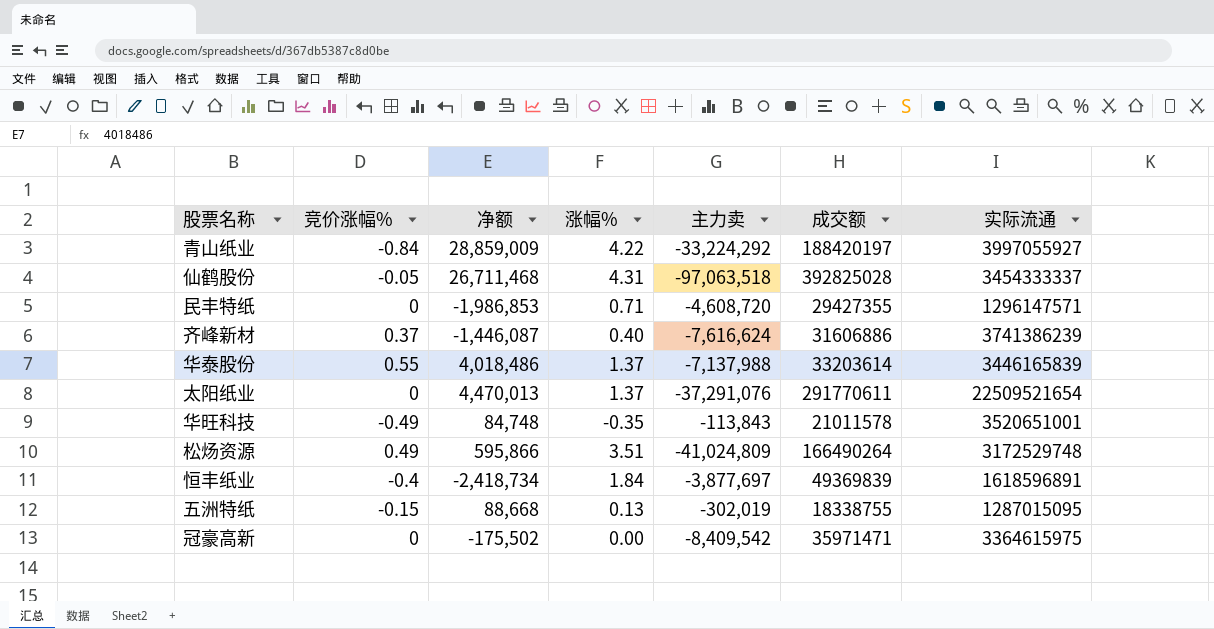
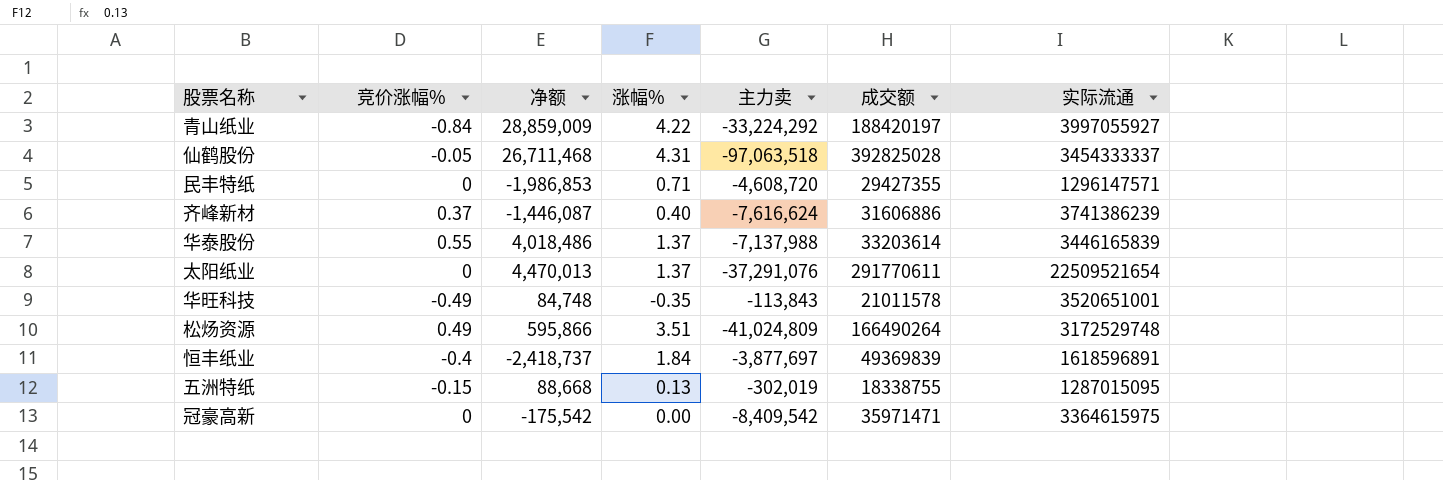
恒丰纸业 | 净额: -2,418,734 -> -2,418,737
冠豪高新 | 净额: -175,502 -> -175,542

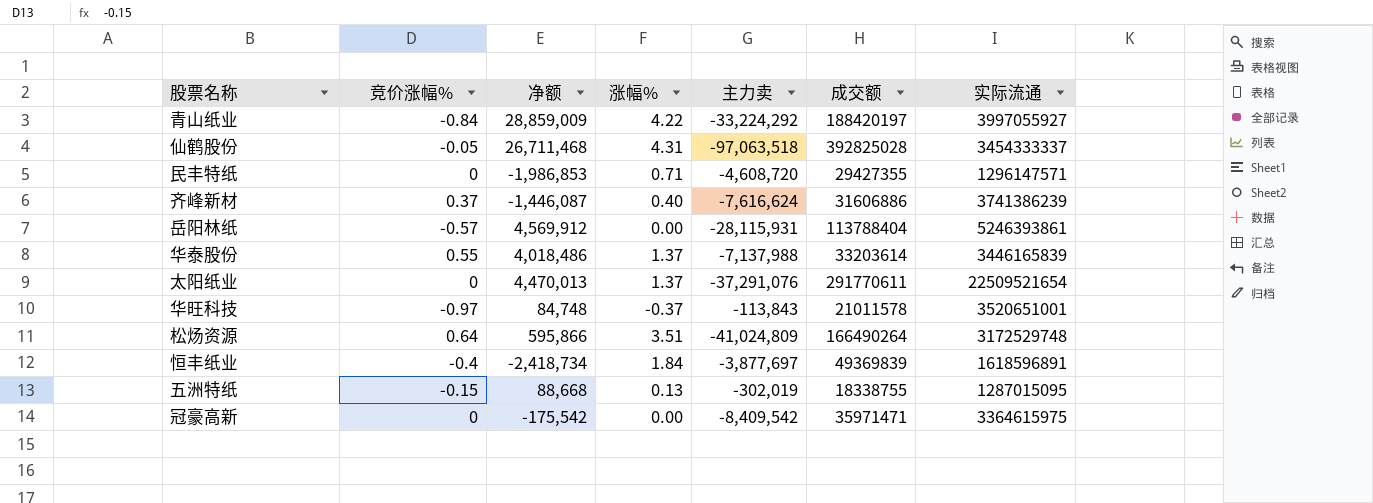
row 岳阳林纸: none -> -0.57 | 4,569,912 | 0.00 | -28,115,931 | 113788404 | 5246393861
华旺科技 | 竞价涨幅%: -0.49 -> -0.97
华旺科技 | 涨幅%: -0.35 -> -0.37
松炀资源 | 竞价涨幅%: 0.49 -> 0.64
恒丰纸业 | 净额: -2,418,737 -> -2,418,734

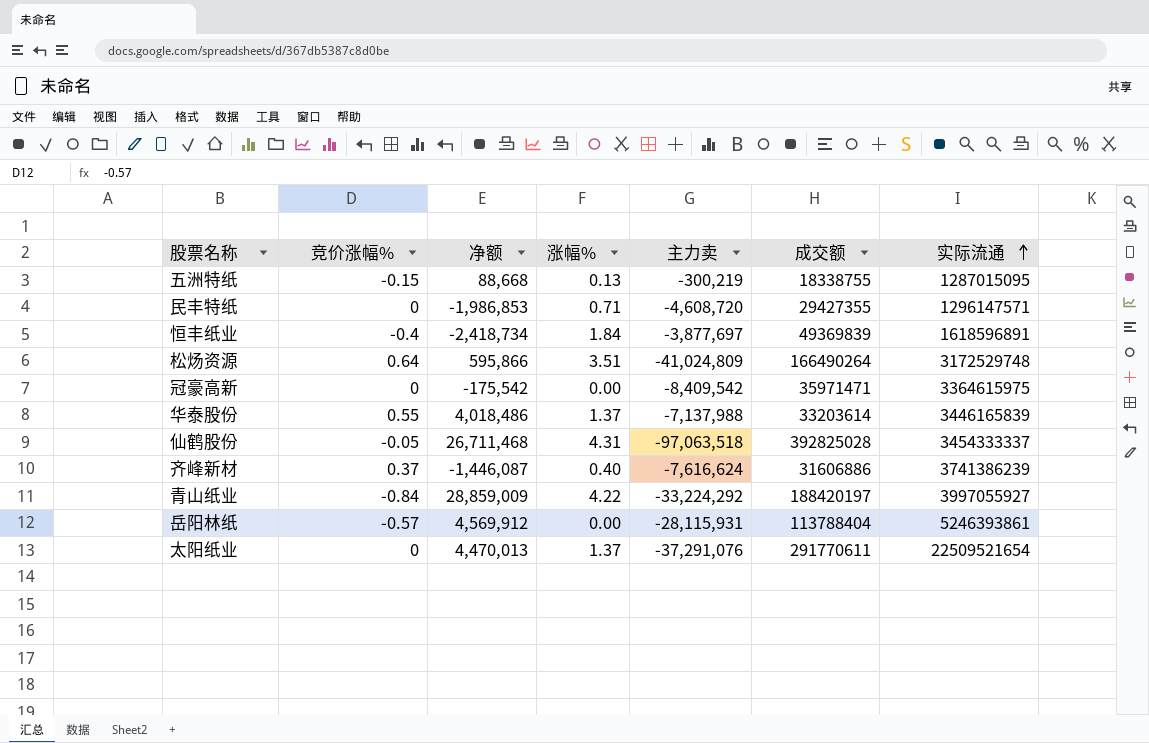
row order: none -> 实际流通 ascending
row 华旺科技: -0.97 | 84,748 | -0.37 | -113,843 | 21011578 | 3520651001 -> none
五洲特纸 | 主力卖: -302,019 -> -300,219

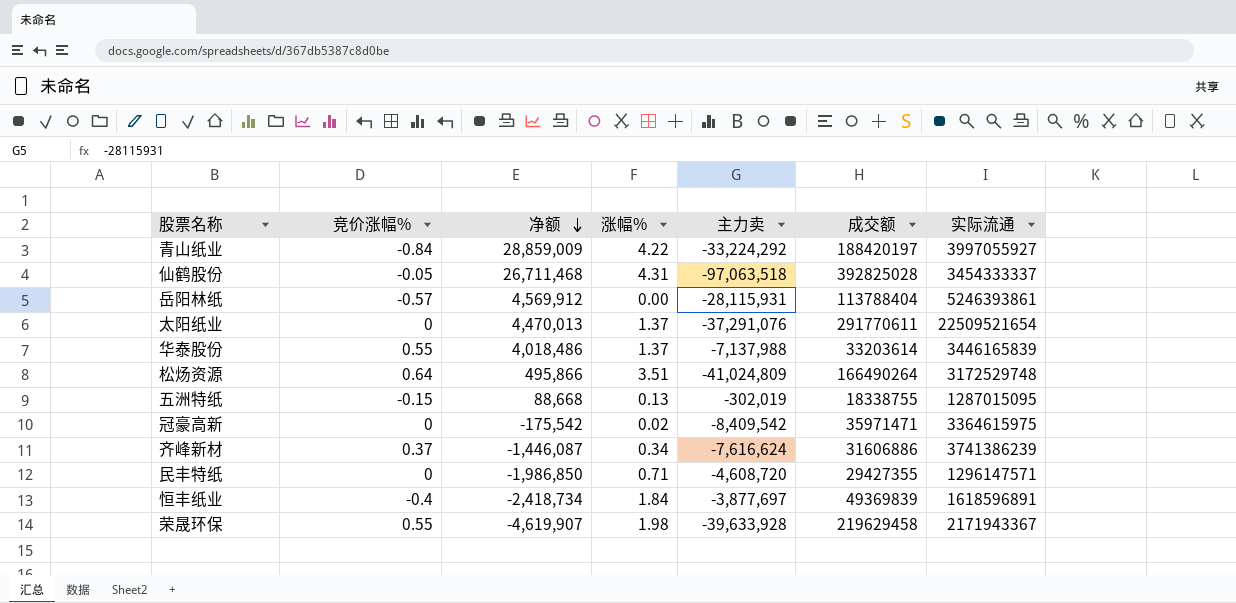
row order: 实际流通 ascending -> 净额 descending
松炀资源 | 净额: 595,866 -> 495,866
五洲特纸 | 主力卖: -300,219 -> -302,019
冠豪高新 | 涨幅%: 0.00 -> 0.02
齐峰新材 | 涨幅%: 0.40 -> 0.34
民丰特纸 | 净额: -1,986,853 -> -1,986,850
row 荣晟环保: none -> 0.55 | -4,619,907 | 1.98 | -39,633,928 | 219629458 | 2171943367

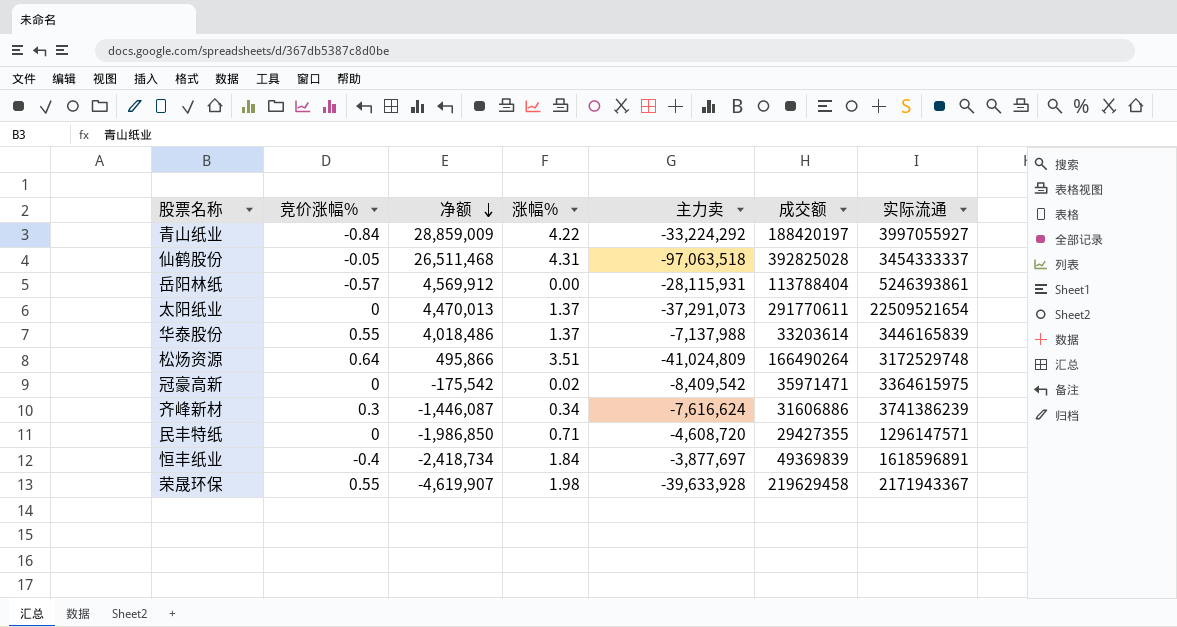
row 五洲特纸: -0.15 | 88,668 | 0.13 | -302,019 | 18338755 | 1287015095 -> none
仙鹤股份 | 净额: 26,711,468 -> 26,511,468
太阳纸业 | 主力卖: -37,291,076 -> -37,291,073
齐峰新材 | 竞价涨幅%: 0.37 -> 0.3

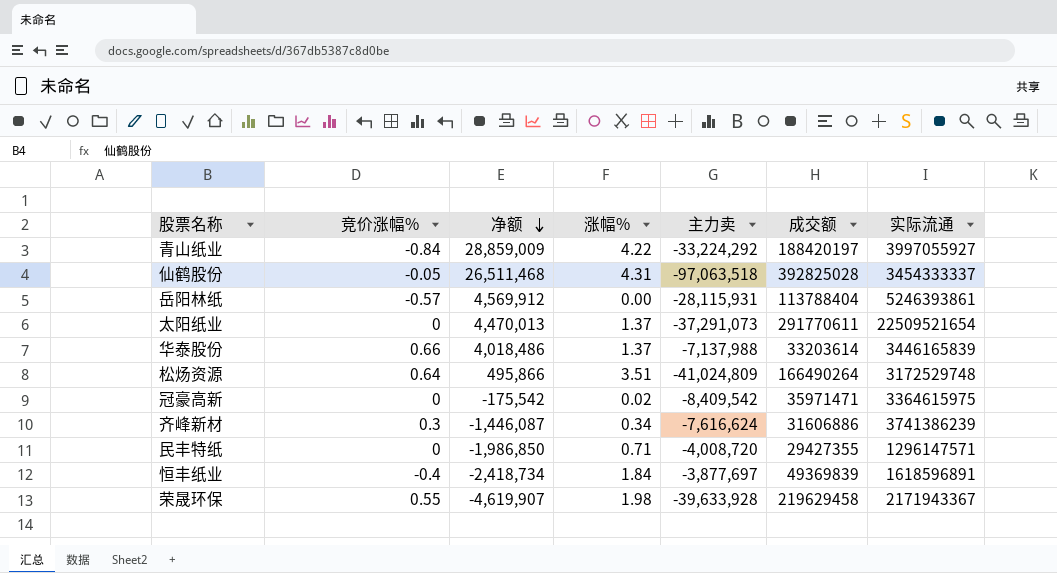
华泰股份 | 竞价涨幅%: 0.55 -> 0.66
民丰特纸 | 主力卖: -4,608,720 -> -4,008,720

